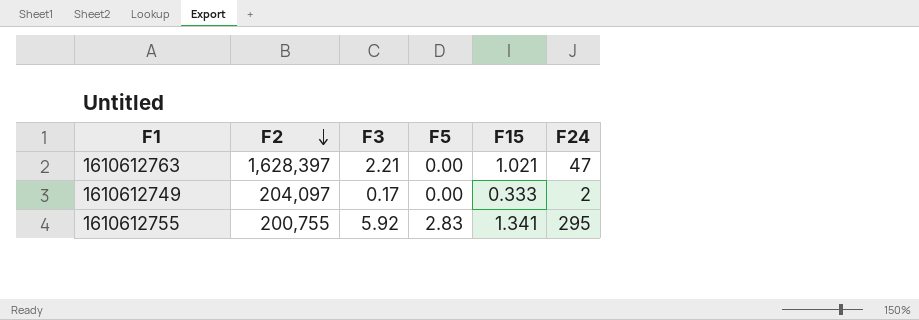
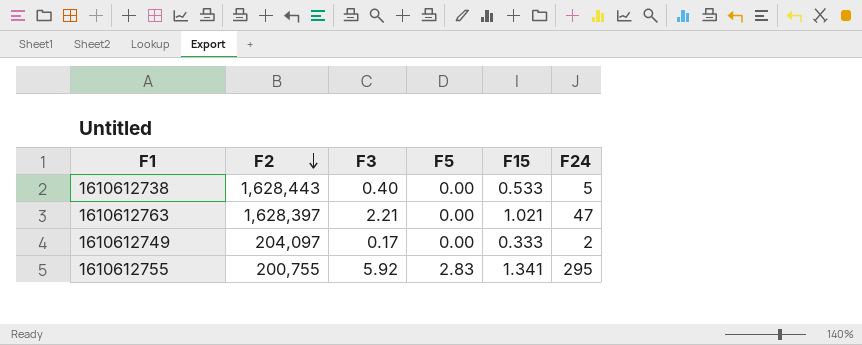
row 1610612738: none -> 1,628,443 | 0.40 | 0.00 | 0.533 | 5

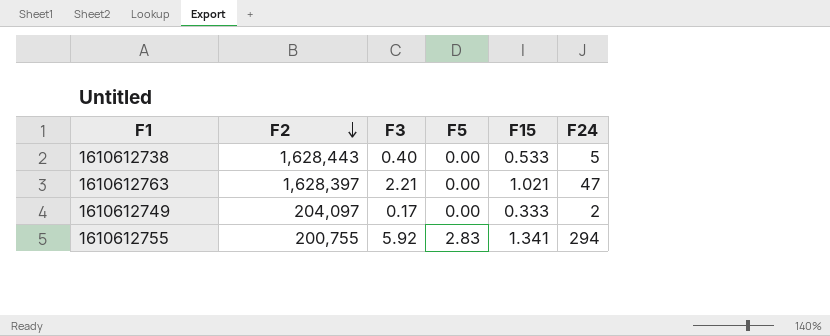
1610612755 | F24: 295 -> 294

